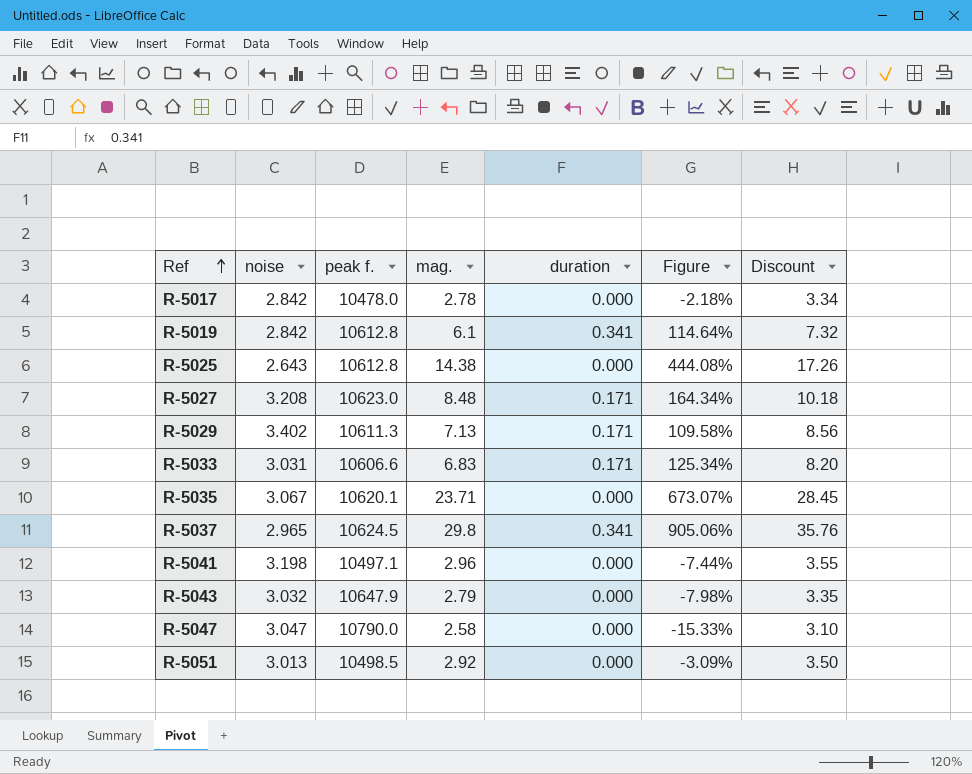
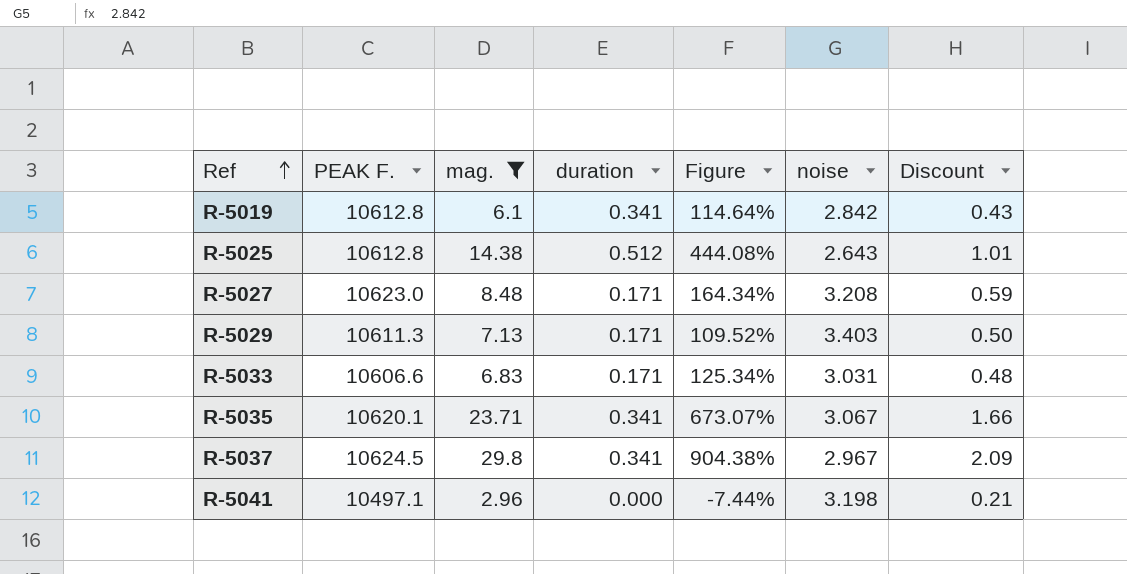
filter: none -> mag. >= 2.96
column name: peak f. -> PEAK F.
column noise | position: 2 -> 6
column Discount | formula: [mag.] * 1.2 -> [mag.] * 0.07
R-5025 | duration: 0.000 -> 0.512
R-5029 | Figure: 109.58% -> 109.52%
R-5029 | noise: 3.402 -> 3.403
R-5035 | duration: 0.000 -> 0.341
R-5037 | Figure: 905.06% -> 904.38%
R-5037 | noise: 2.965 -> 2.967

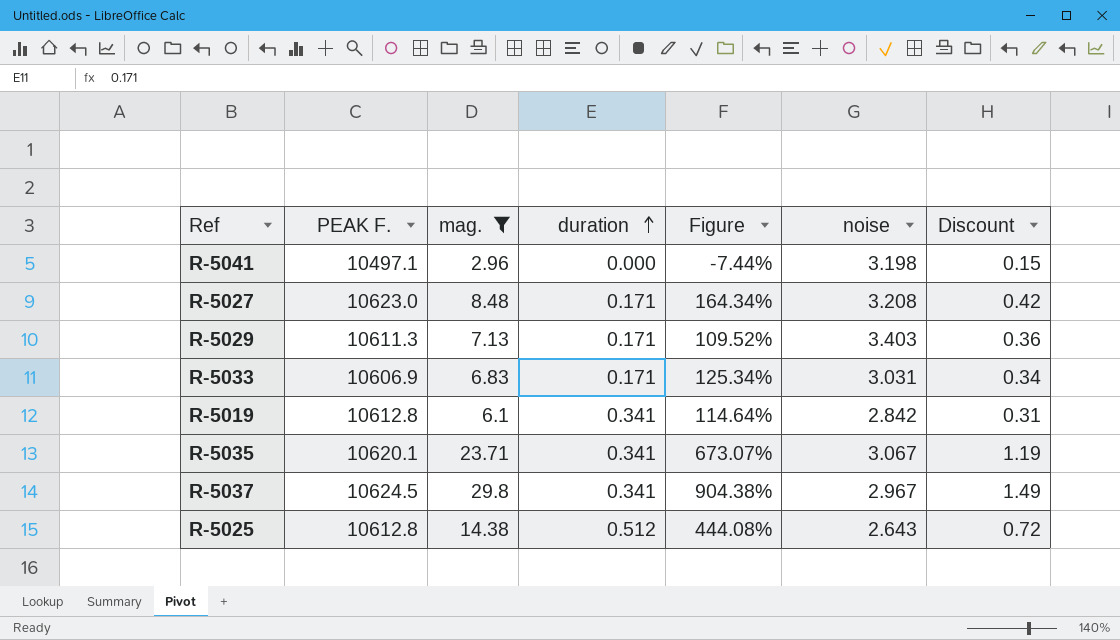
row order: Ref ascending -> duration ascending
column Discount | formula: [mag.] * 0.07 -> [mag.] * 0.05
R-5033 | PEAK F.: 10606.6 -> 10606.9

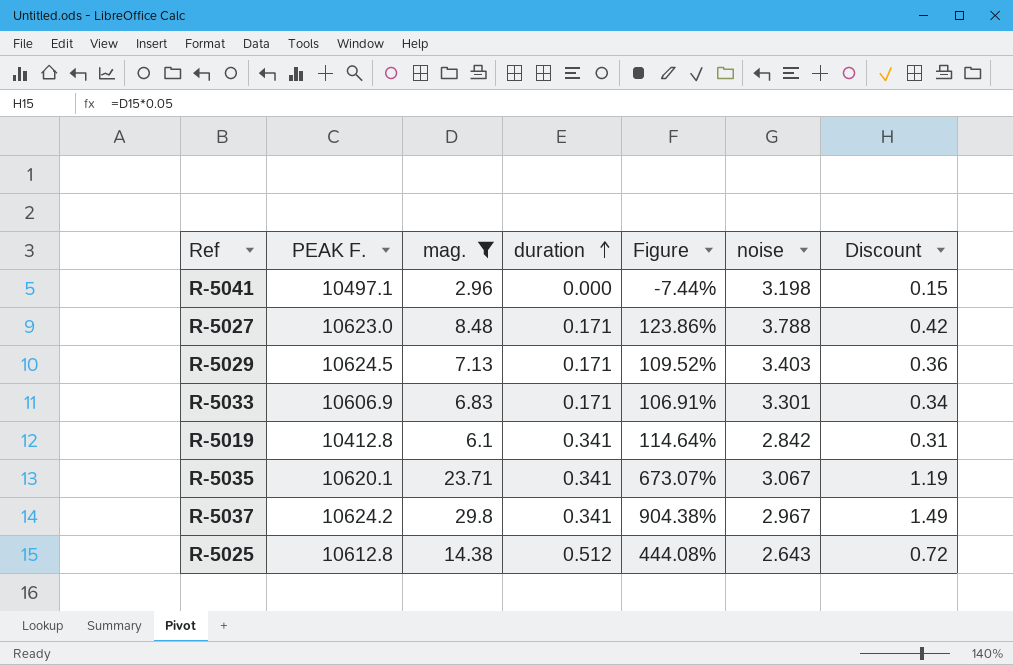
R-5027 | Figure: 164.34% -> 123.86%
R-5027 | noise: 3.208 -> 3.788
R-5029 | PEAK F.: 10611.3 -> 10624.5
R-5033 | Figure: 125.34% -> 106.91%
R-5033 | noise: 3.031 -> 3.301
R-5019 | PEAK F.: 10612.8 -> 10412.8
R-5037 | PEAK F.: 10624.5 -> 10624.2

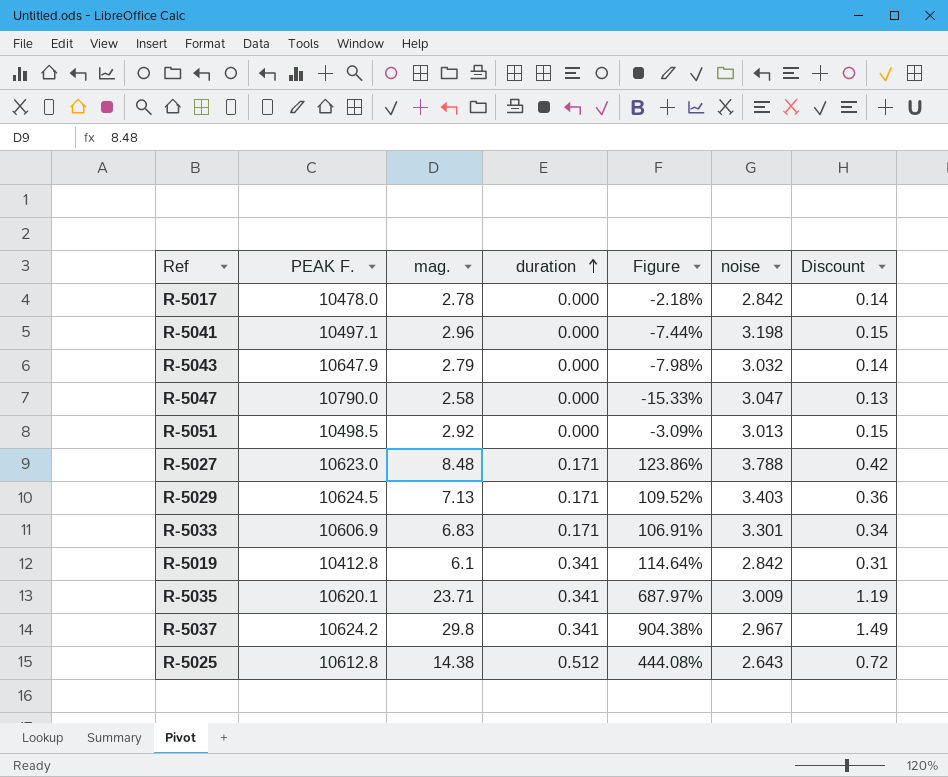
filter: mag. >= 2.96 -> none
R-5035 | Figure: 673.07% -> 687.97%
R-5035 | noise: 3.067 -> 3.009

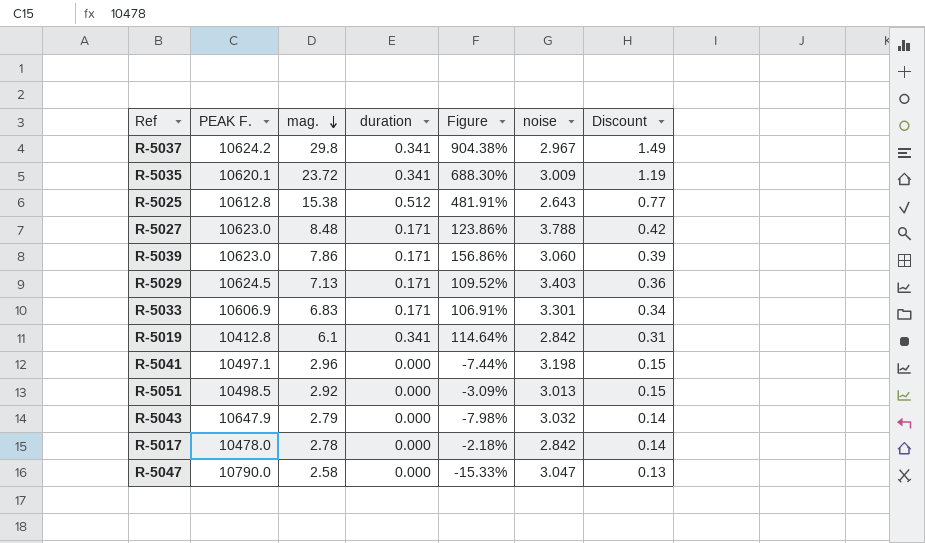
row order: duration ascending -> mag. descending
R-5035 | mag.: 23.71 -> 23.72
R-5035 | Figure: 687.97% -> 688.30%
R-5025 | mag.: 14.38 -> 15.38
R-5025 | Figure: 444.08% -> 481.91%
R-5025 | Discount: 0.72 -> 0.77
row R-5039: none -> 10623.0 | 7.86 | 0.171 | 156.86% | 3.060 | 0.39

